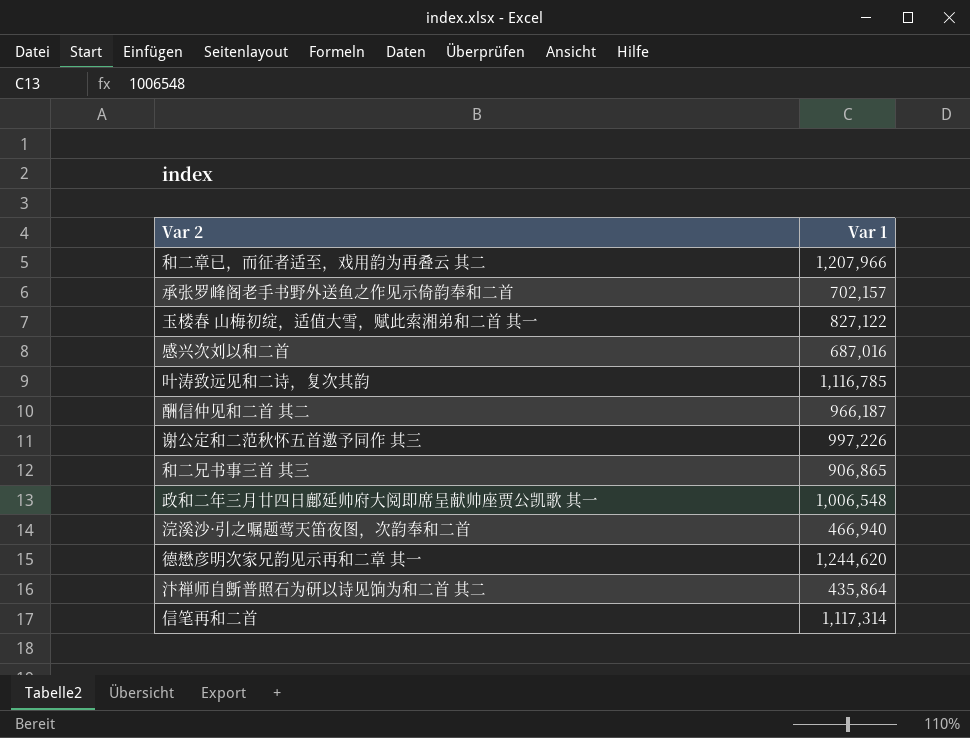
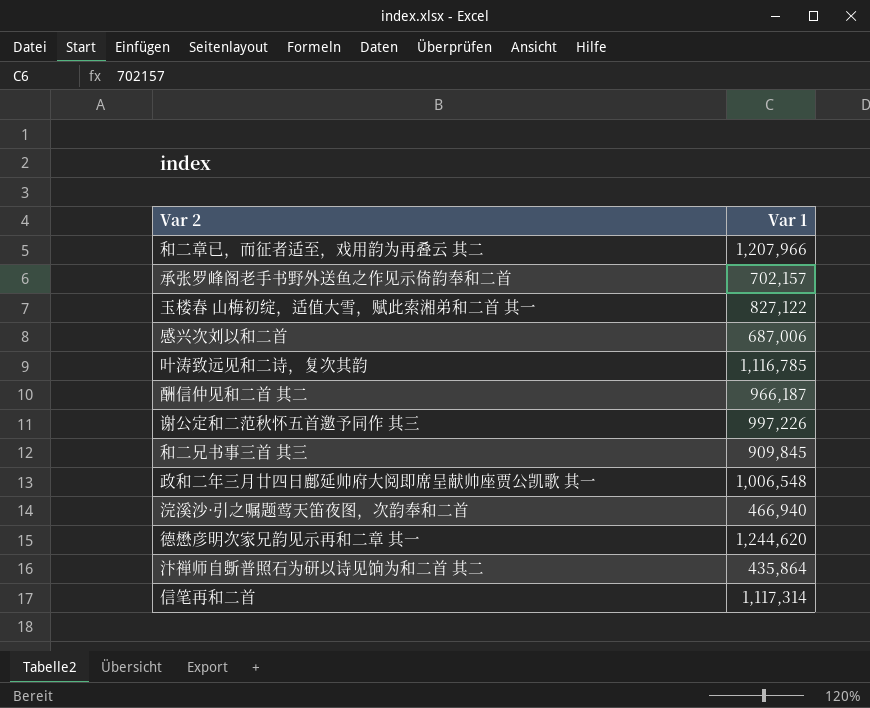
感兴次刘以和二首 | Var 1: 687,016 -> 687,006
和二兄书事三首 其三 | Var 1: 906,865 -> 909,845

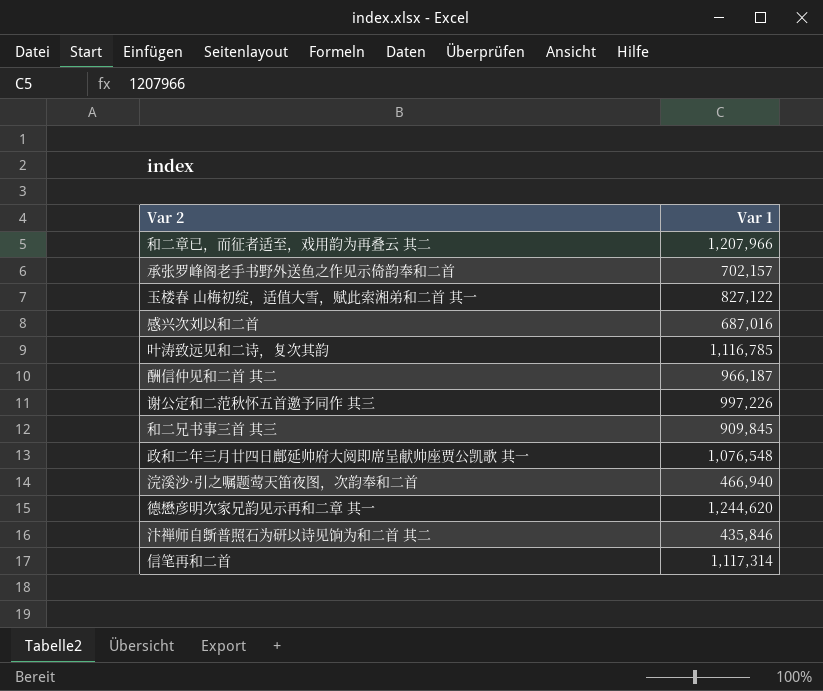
感兴次刘以和二首 | Var 1: 687,006 -> 687,016
政和二年三月廿四日鄜延帅府大阅即席呈献帅座贾公凯歌 其一 | Var 1: 1,006,548 -> 1,076,548
汴禅师自斲普照石为研以诗见饷为和二首 其二 | Var 1: 435,864 -> 435,846

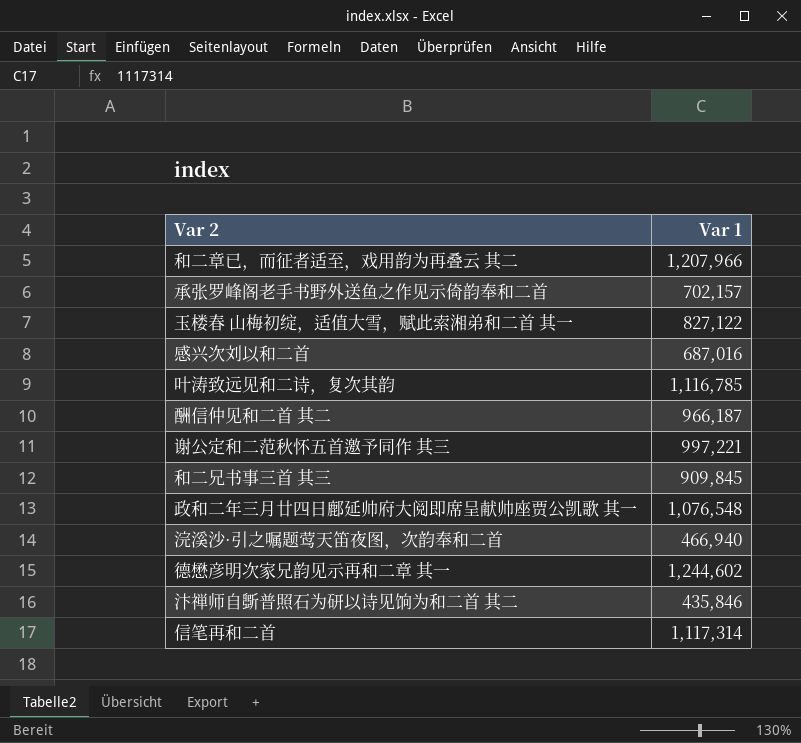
谢公定和二范秋怀五首邀予同作 其三 | Var 1: 997,226 -> 997,221
德懋彦明次家兄韵见示再和二章 其一 | Var 1: 1,244,620 -> 1,244,602

